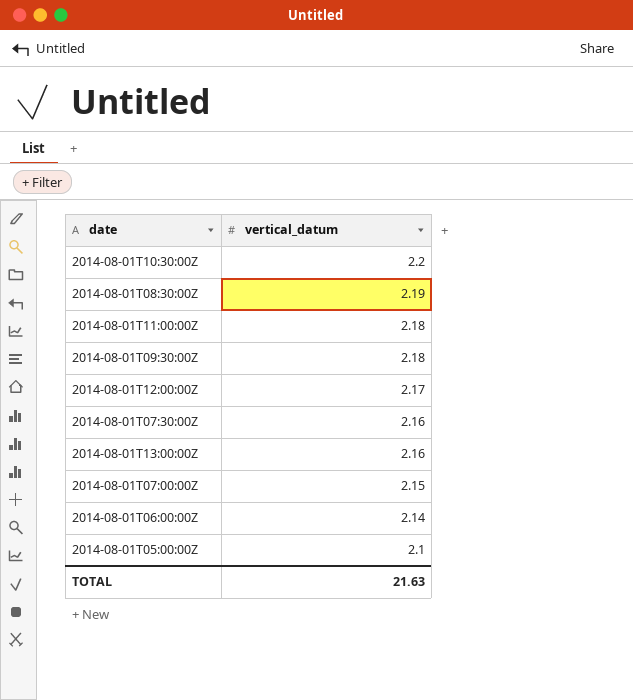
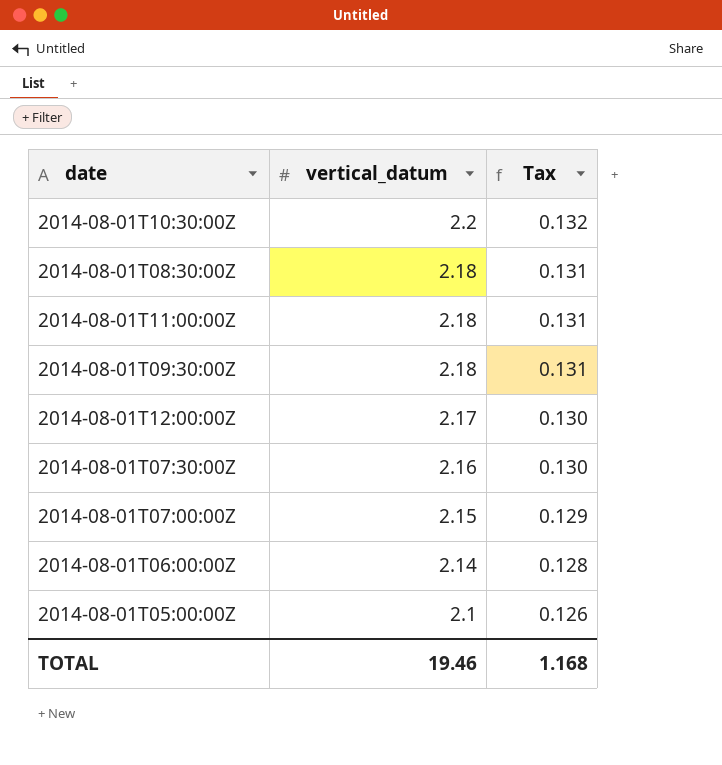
column Tax | formula: none -> [vertical_datum] * 0.06
row 2014-08-01T13:00:00Z: 2.16 -> none
2014-08-01T08:30:00Z | vertical_datum: 2.19 -> 2.18
TOTAL | vertical_datum: 21.63 -> 19.46

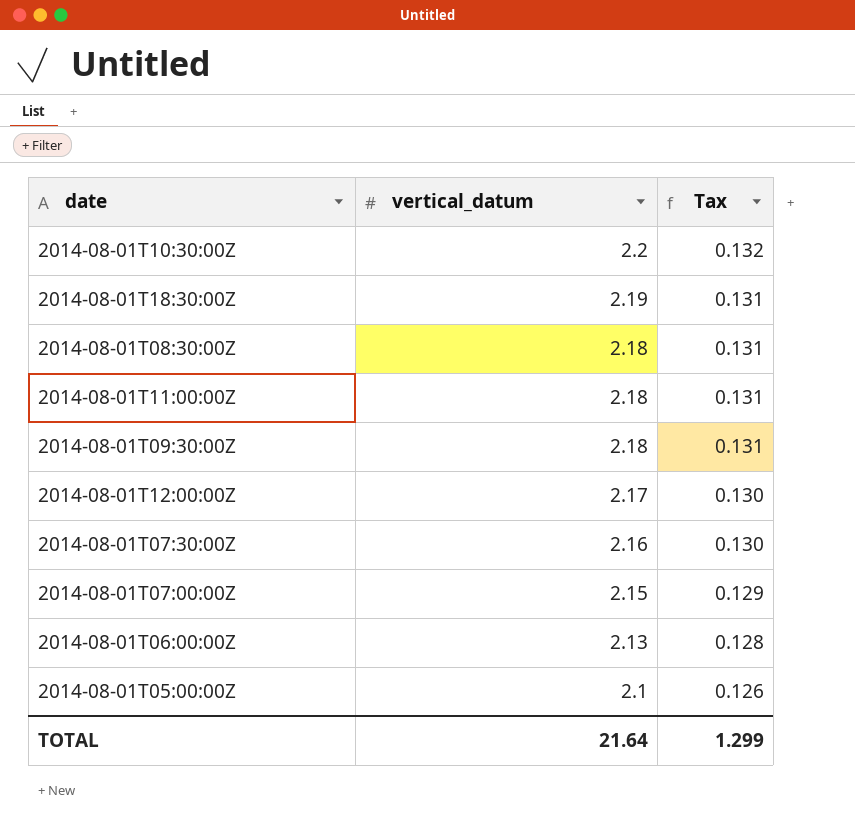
row 2014-08-01T18:30:00Z: none -> 2.19 | 0.131
2014-08-01T06:00:00Z | vertical_datum: 2.14 -> 2.13
TOTAL | vertical_datum: 19.46 -> 21.64
TOTAL | Tax: 1.168 -> 1.299

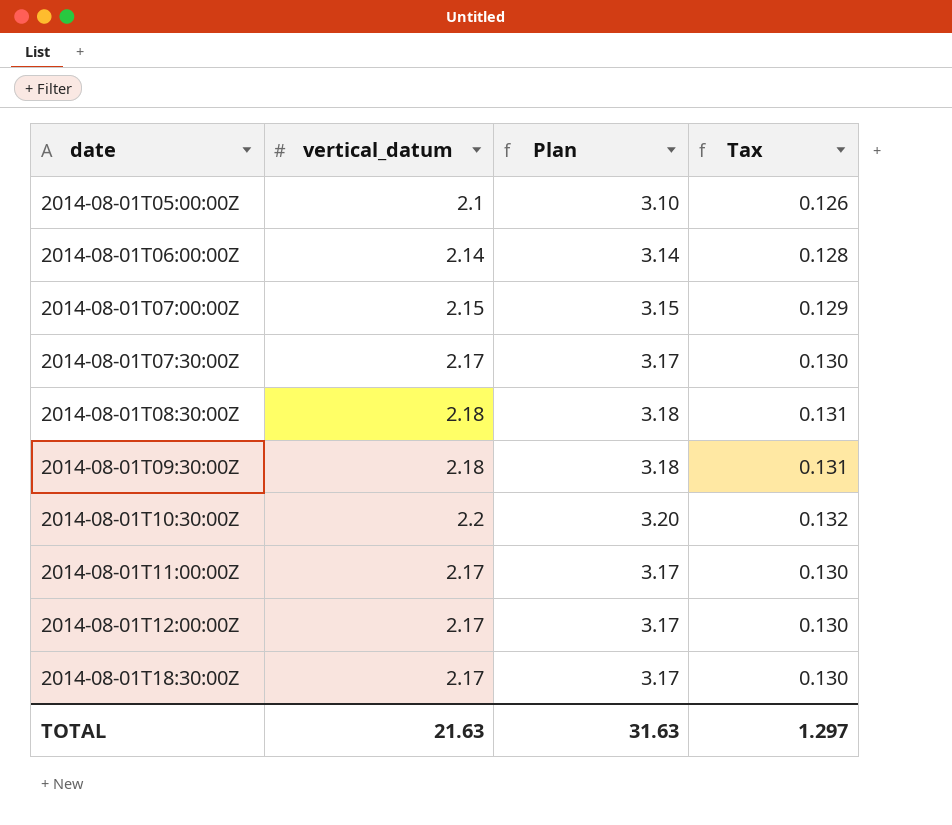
row order: vertical_datum descending -> date ascending
column Plan | formula: none -> [vertical_datum] + 1
2014-08-01T06:00:00Z | vertical_datum: 2.13 -> 2.14
2014-08-01T07:30:00Z | vertical_datum: 2.16 -> 2.17
2014-08-01T11:00:00Z | vertical_datum: 2.18 -> 2.17
2014-08-01T11:00:00Z | Tax: 0.131 -> 0.130
2014-08-01T18:30:00Z | vertical_datum: 2.19 -> 2.17
2014-08-01T18:30:00Z | Tax: 0.131 -> 0.130
TOTAL | vertical_datum: 21.64 -> 21.63
TOTAL | Tax: 1.299 -> 1.297

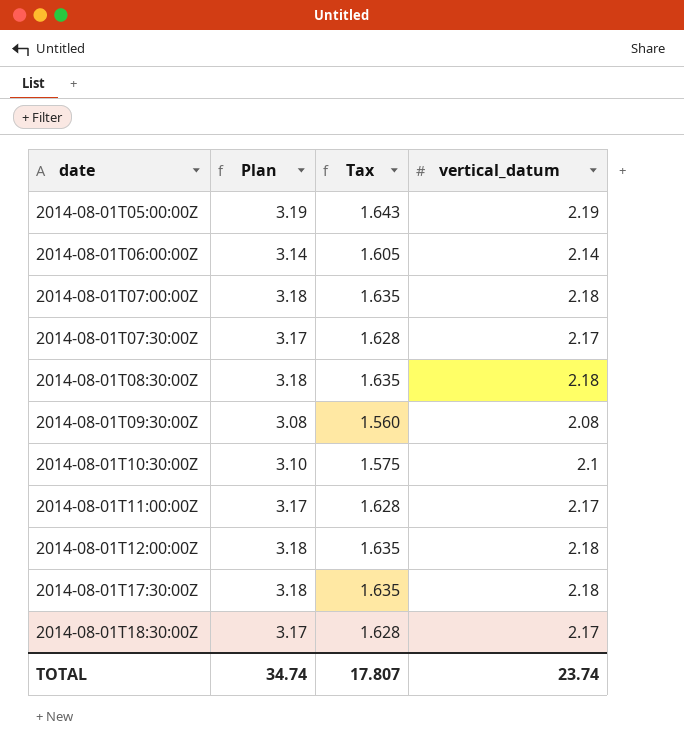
column Tax | formula: [vertical_datum] * 0.06 -> [vertical_datum] * 0.75
column vertical_datum | position: 2 -> 4
2014-08-01T05:00:00Z | Plan: 3.10 -> 3.19
2014-08-01T05:00:00Z | vertical_datum: 2.1 -> 2.19
2014-08-01T07:00:00Z | Plan: 3.15 -> 3.18
2014-08-01T07:00:00Z | vertical_datum: 2.15 -> 2.18
2014-08-01T09:30:00Z | Plan: 3.18 -> 3.08
2014-08-01T09:30:00Z | vertical_datum: 2.18 -> 2.08
2014-08-01T10:30:00Z | Plan: 3.20 -> 3.10
2014-08-01T10:30:00Z | vertical_datum: 2.2 -> 2.1
2014-08-01T12:00:00Z | Plan: 3.17 -> 3.18
2014-08-01T12:00:00Z | vertical_datum: 2.17 -> 2.18
row 2014-08-01T17:30:00Z: none -> 3.18 | 1.635 | 2.18
TOTAL | Plan: 31.63 -> 34.74
TOTAL | Tax: 1.297 -> 17.807
TOTAL | vertical_datum: 21.63 -> 23.74

